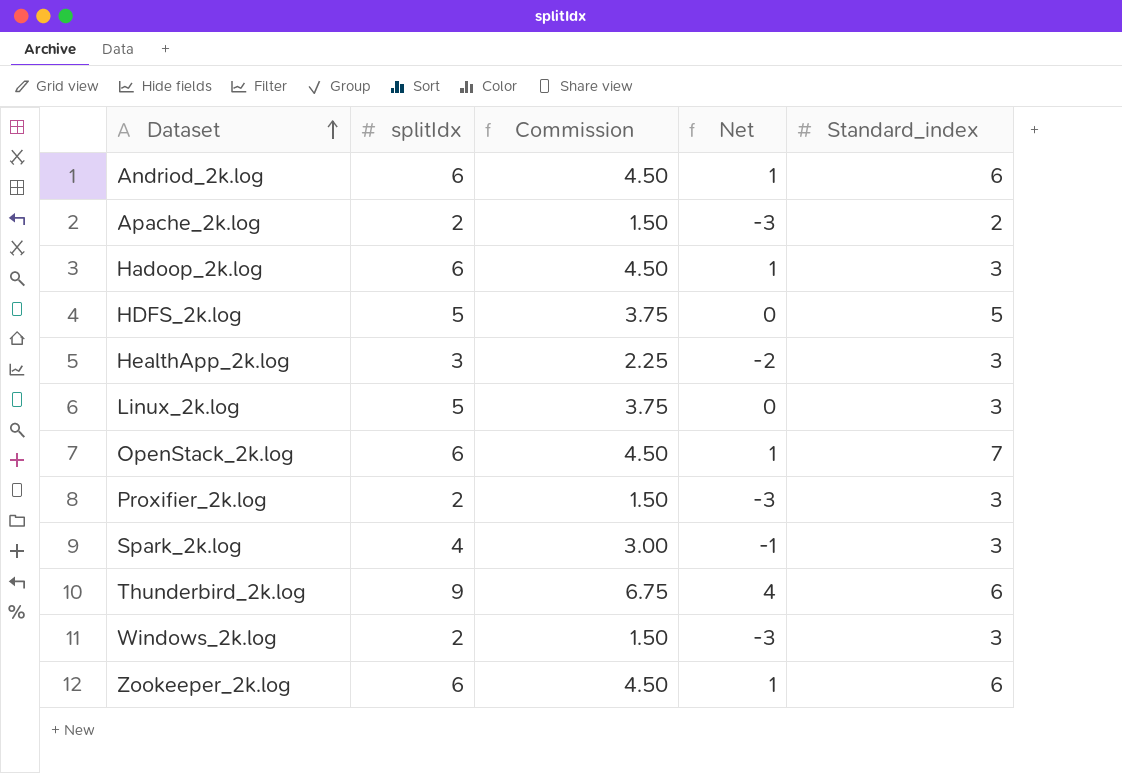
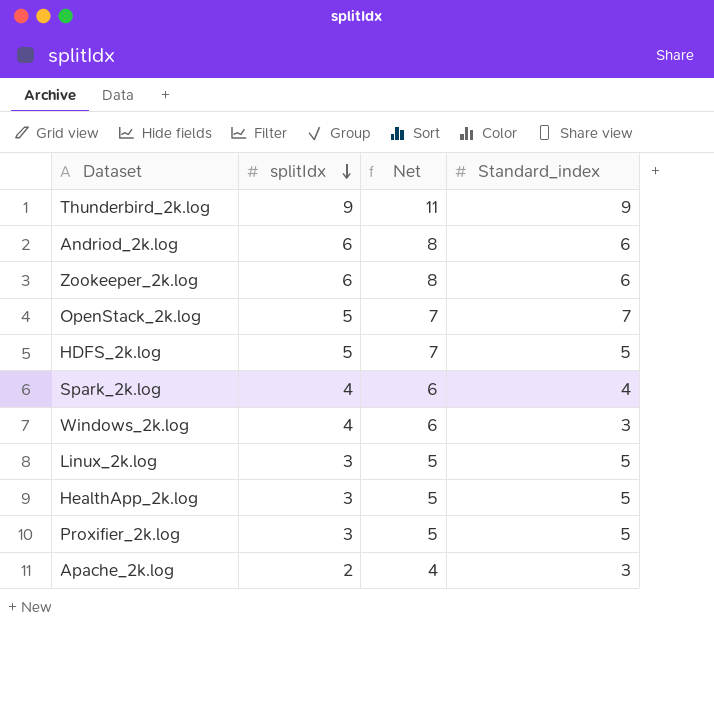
row order: Dataset ascending -> splitIdx descending
column Commission | formula: [splitIdx] * 0.75 -> none
column Net | formula: [splitIdx] - 5 -> [splitIdx] + 2
row Hadoop_2k.log: 6 | 4.50 | 1 | 3 -> none
Thunderbird_2k.log | Standard_index: 6 -> 9
OpenStack_2k.log | splitIdx: 6 -> 5
Spark_2k.log | Standard_index: 3 -> 4
Windows_2k.log | splitIdx: 2 -> 4
Linux_2k.log | splitIdx: 5 -> 3
Linux_2k.log | Standard_index: 3 -> 5
HealthApp_2k.log | Standard_index: 3 -> 5
Proxifier_2k.log | splitIdx: 2 -> 3
Proxifier_2k.log | Standard_index: 3 -> 5
Apache_2k.log | Standard_index: 2 -> 3

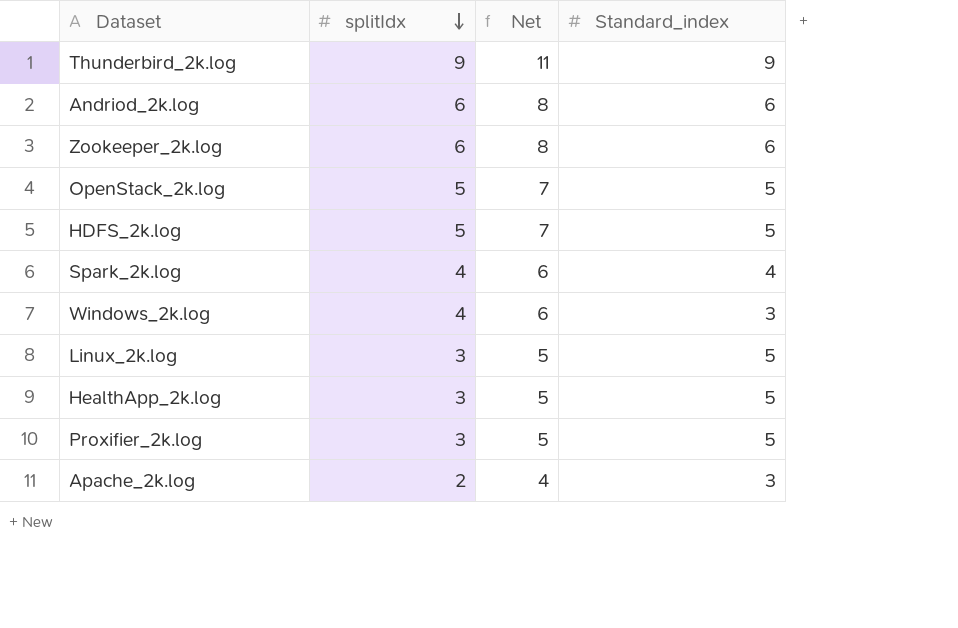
OpenStack_2k.log | Standard_index: 7 -> 5

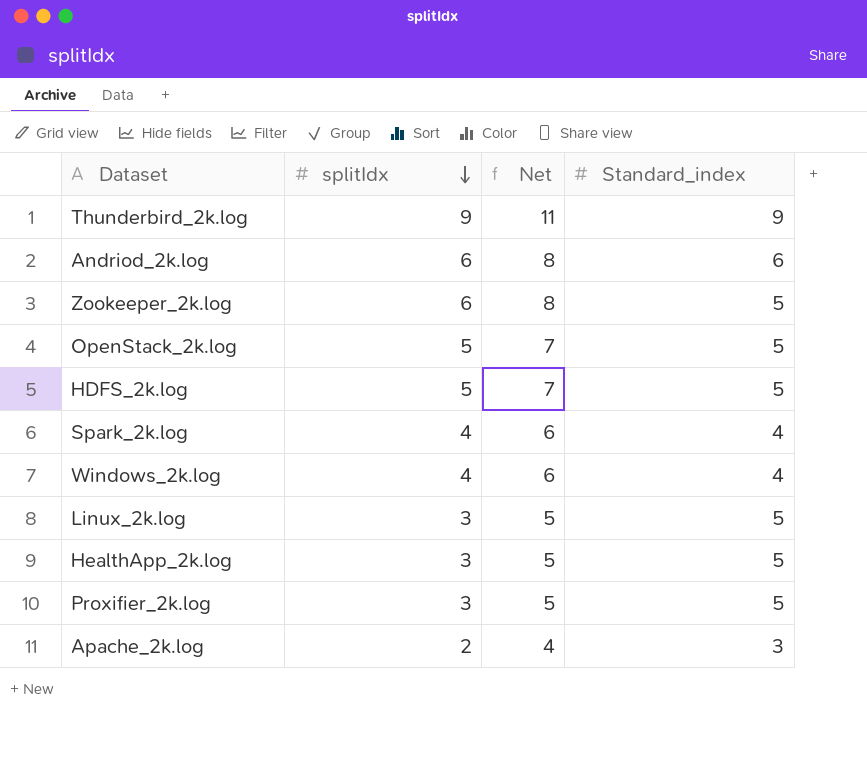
Zookeeper_2k.log | Standard_index: 6 -> 5
Windows_2k.log | Standard_index: 3 -> 4

